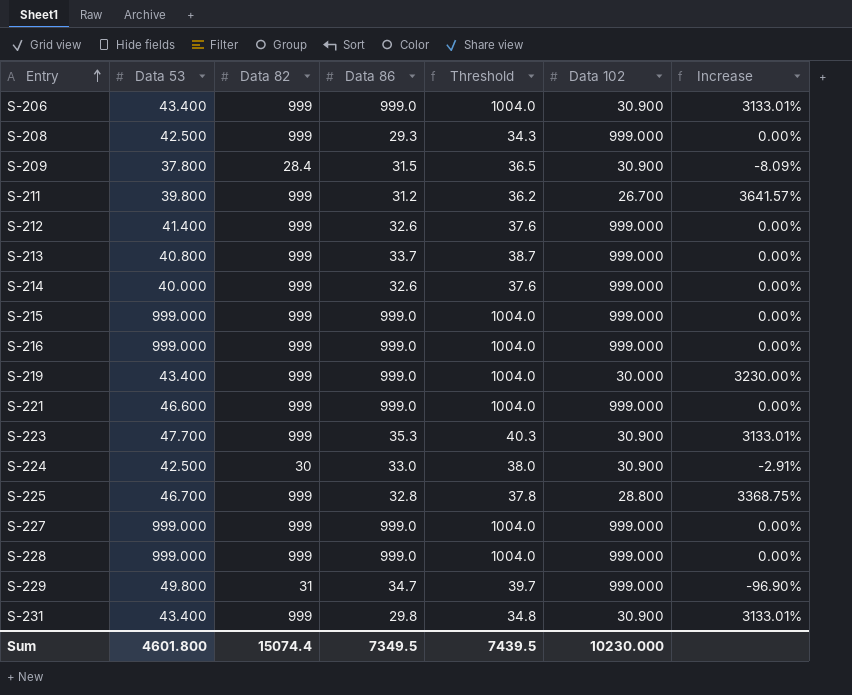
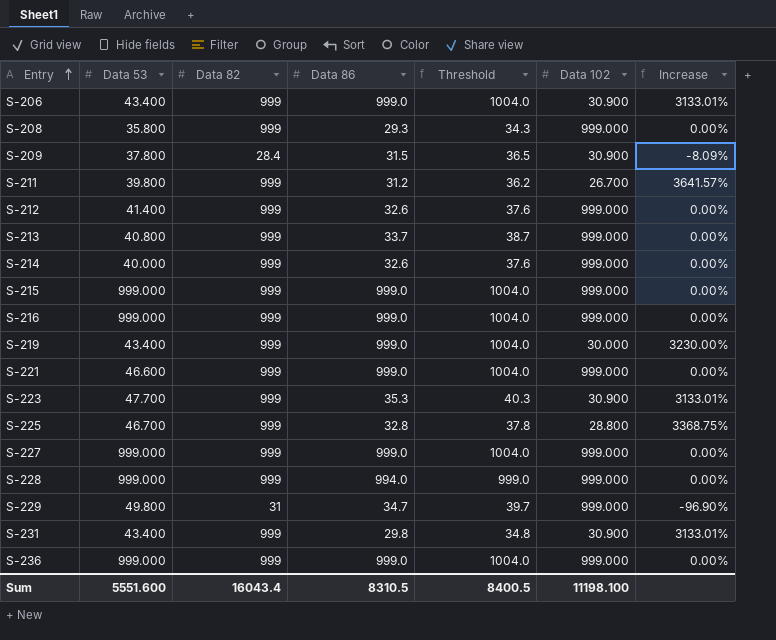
row S-224: 42.500 | 30 | 33.0 | 38.0 | 30.900 | -2.91% -> none
S-208 | Data 53: 42.500 -> 35.800
S-228 | Data 86: 999.0 -> 994.0
S-228 | Threshold: 1004.0 -> 999.0
row S-236: none -> 999.000 | 999 | 999.0 | 1004.0 | 999.000 | 0.00%
Sum | Data 53: 4601.800 -> 5551.600
Sum | Data 82: 15074.4 -> 16043.4
Sum | Data 86: 7349.5 -> 8310.5
Sum | Threshold: 7439.5 -> 8400.5
Sum | Data 102: 10230.000 -> 11198.100

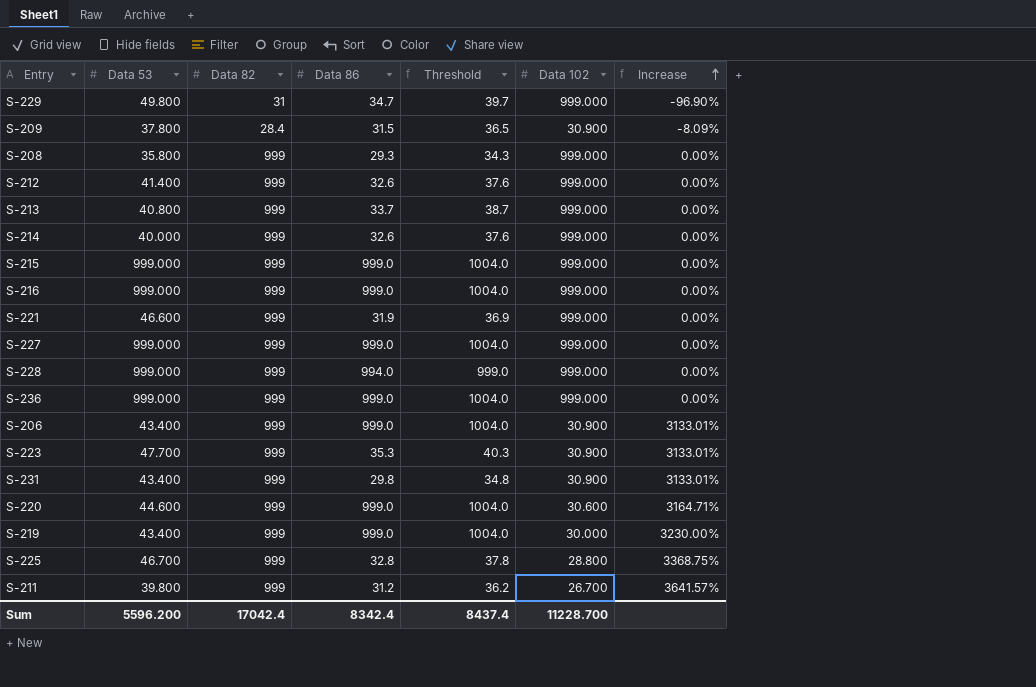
row order: Entry ascending -> Increase ascending
S-221 | Data 86: 999.0 -> 31.9
S-221 | Threshold: 1004.0 -> 36.9
row S-220: none -> 44.600 | 999 | 999.0 | 1004.0 | 30.600 | 3164.71%
Sum | Data 53: 5551.600 -> 5596.200
Sum | Data 82: 16043.4 -> 17042.4
Sum | Data 86: 8310.5 -> 8342.4
Sum | Threshold: 8400.5 -> 8437.4
Sum | Data 102: 11198.100 -> 11228.700

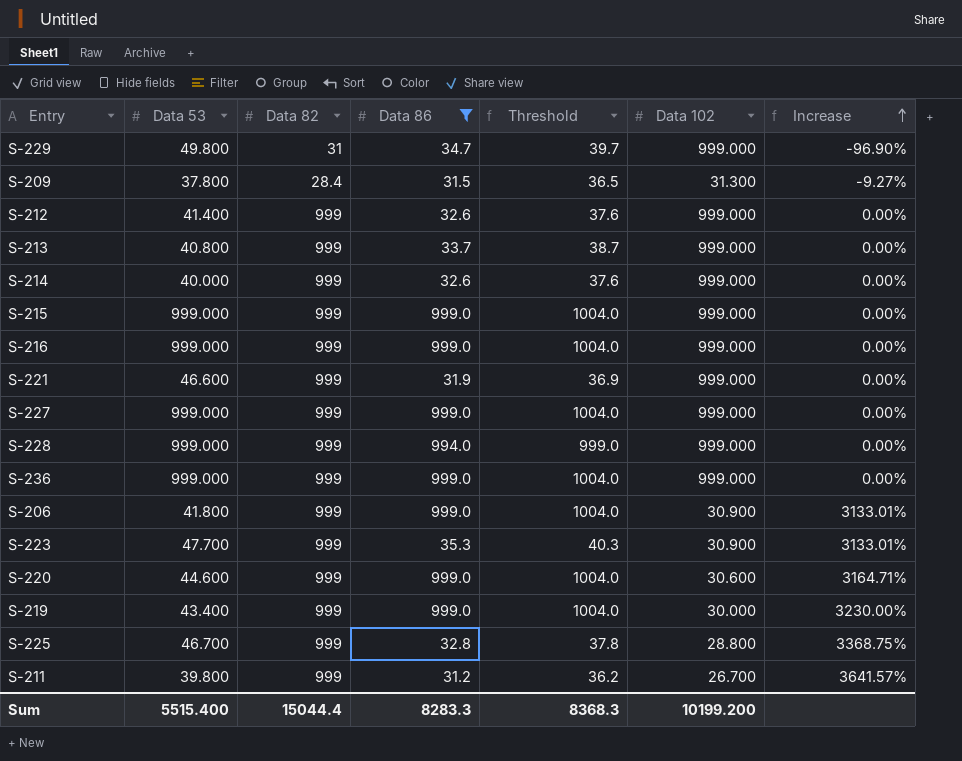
filter: none -> Data 86 >= 31.2
S-209 | Data 102: 30.900 -> 31.300
S-209 | Increase: -8.09% -> -9.27%
S-206 | Data 53: 43.400 -> 41.800
Sum | Data 53: 5596.200 -> 5515.400
Sum | Data 82: 17042.4 -> 15044.4
Sum | Data 86: 8342.4 -> 8283.3
Sum | Threshold: 8437.4 -> 8368.3
Sum | Data 102: 11228.700 -> 10199.200

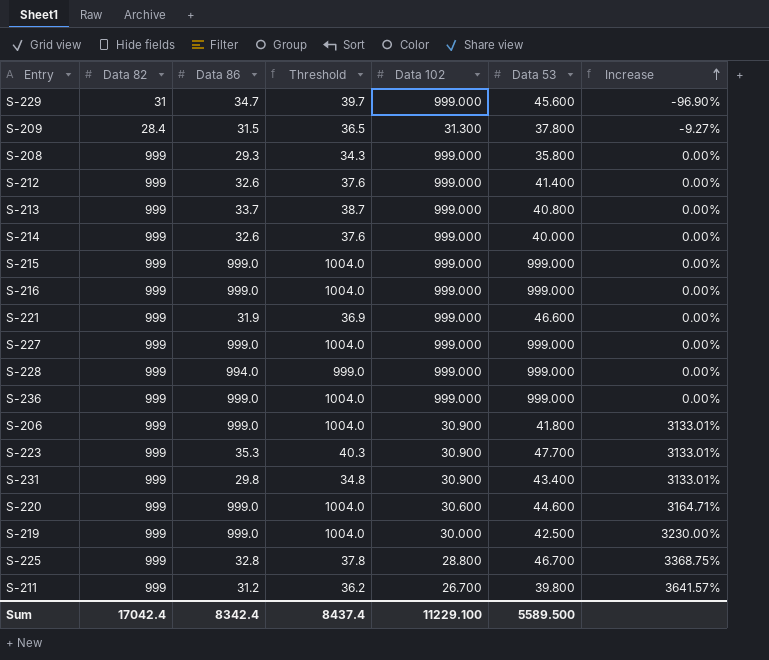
filter: Data 86 >= 31.2 -> none
column Data 53 | position: 2 -> 6
S-229 | Data 53: 49.800 -> 45.600
S-219 | Data 53: 43.400 -> 42.500
Sum | Data 82: 15044.4 -> 17042.4
Sum | Data 86: 8283.3 -> 8342.4
Sum | Threshold: 8368.3 -> 8437.4
Sum | Data 102: 10199.200 -> 11229.100
Sum | Data 53: 5515.400 -> 5589.500

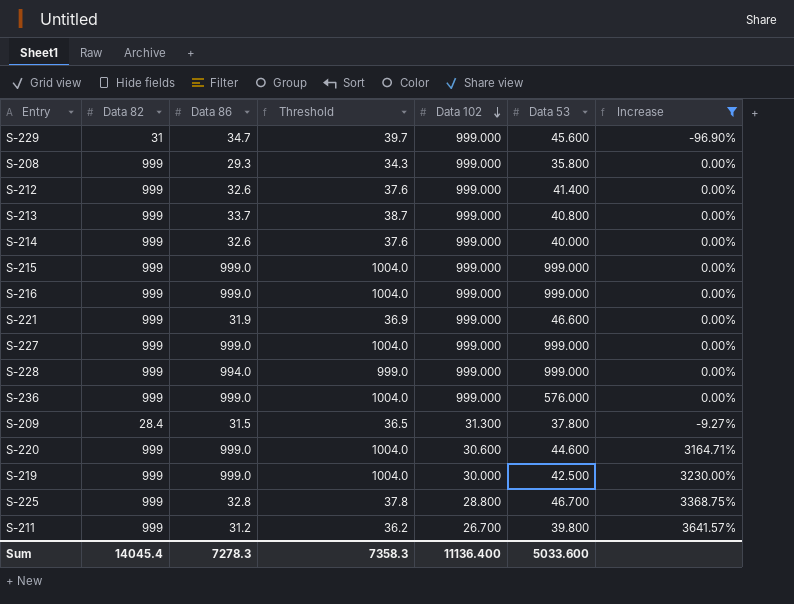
filter: none -> Increase != 3133.01%
row order: Increase ascending -> Data 102 descending
S-236 | Data 53: 999.000 -> 576.000
Sum | Data 82: 17042.4 -> 14045.4
Sum | Data 86: 8342.4 -> 7278.3
Sum | Threshold: 8437.4 -> 7358.3
Sum | Data 102: 11229.100 -> 11136.400
Sum | Data 53: 5589.500 -> 5033.600

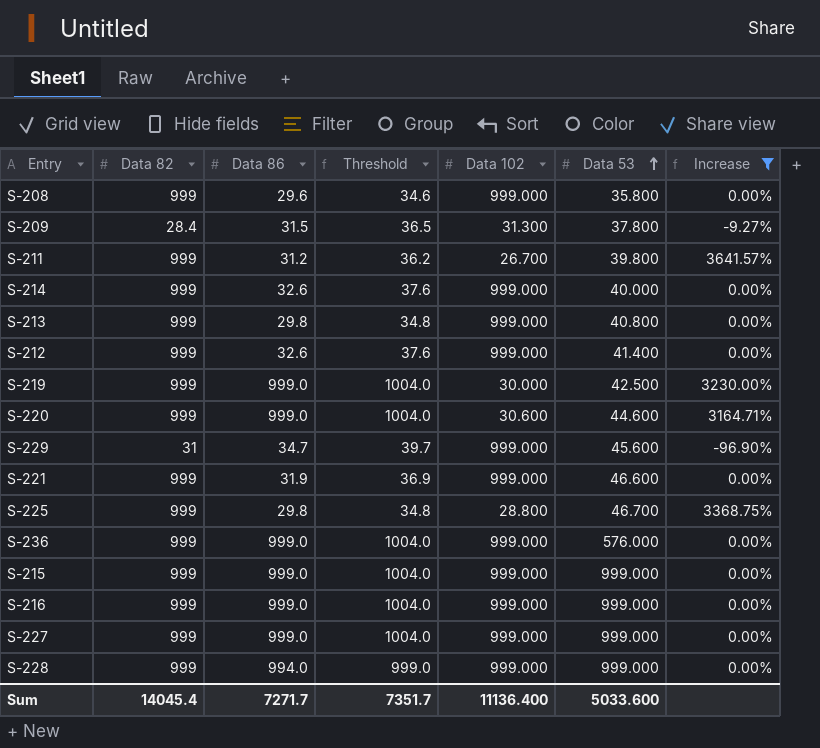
row order: Data 102 descending -> Data 53 ascending
S-208 | Data 86: 29.3 -> 29.6
S-208 | Threshold: 34.3 -> 34.6
S-213 | Data 86: 33.7 -> 29.8
S-213 | Threshold: 38.7 -> 34.8
S-225 | Data 86: 32.8 -> 29.8
S-225 | Threshold: 37.8 -> 34.8
Sum | Data 86: 7278.3 -> 7271.7
Sum | Threshold: 7358.3 -> 7351.7

